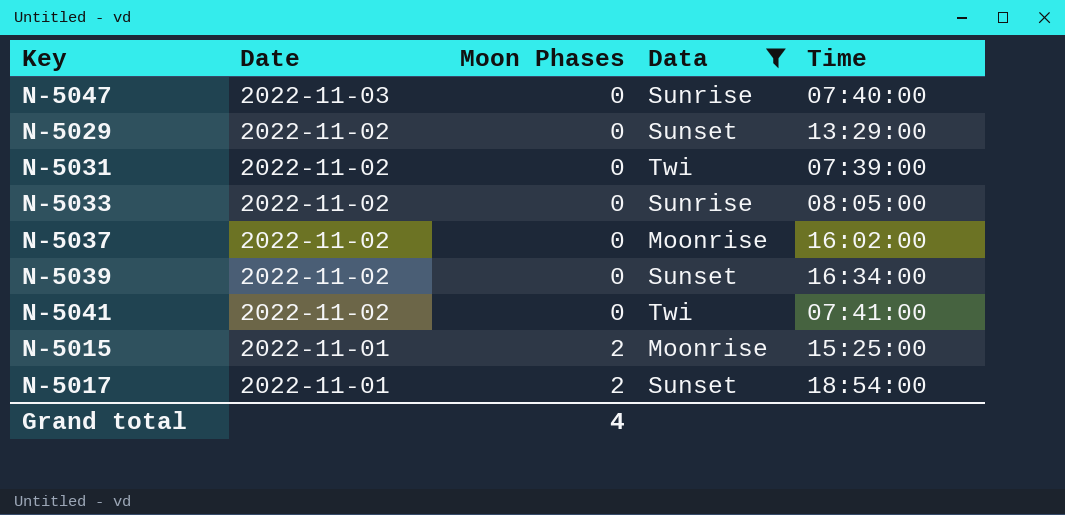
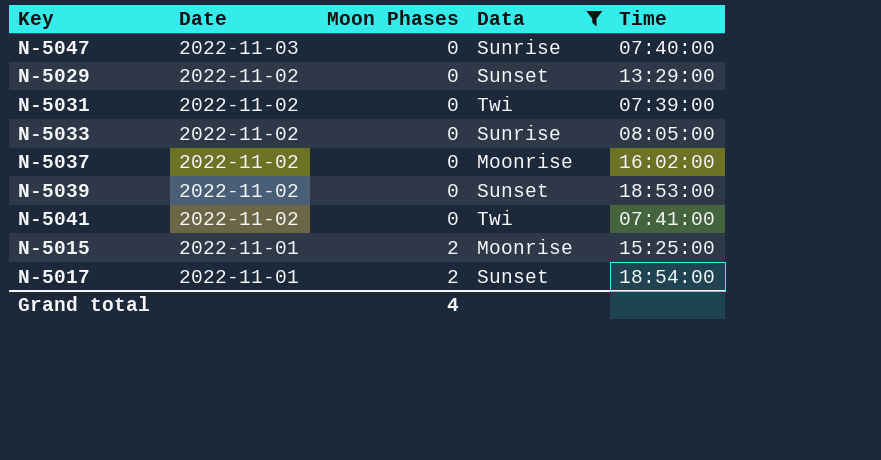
N-5039 | Time: 16:34:00 -> 18:53:00

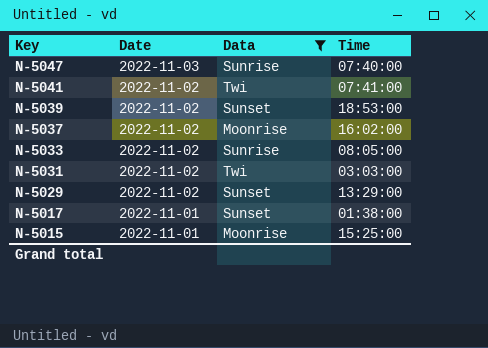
row order: Date descending -> Key descending
column Moon Phases | position: 3 -> none
N-5031 | Time: 07:39:00 -> 03:03:00
N-5017 | Time: 18:54:00 -> 01:38:00

